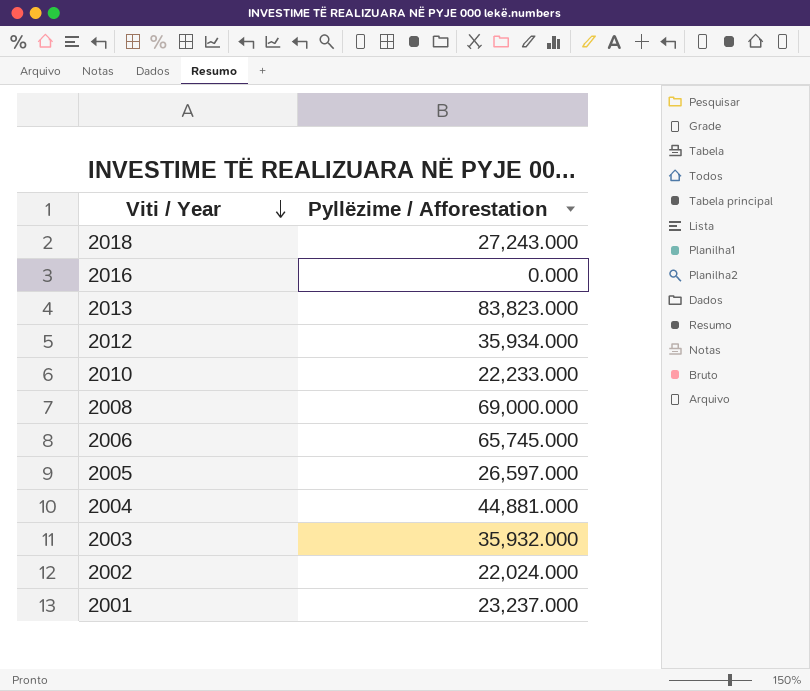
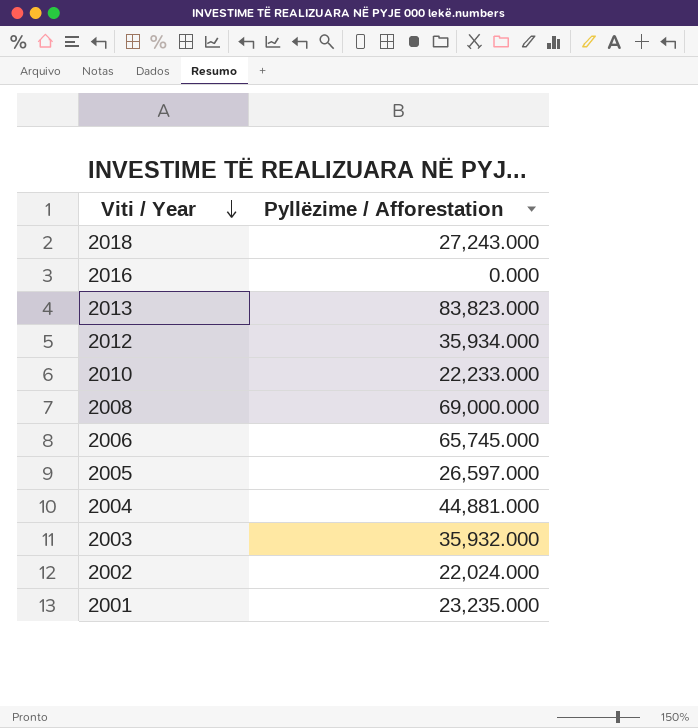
2001 | Pyllëzime / Afforestation: 23,237.000 -> 23,235.000

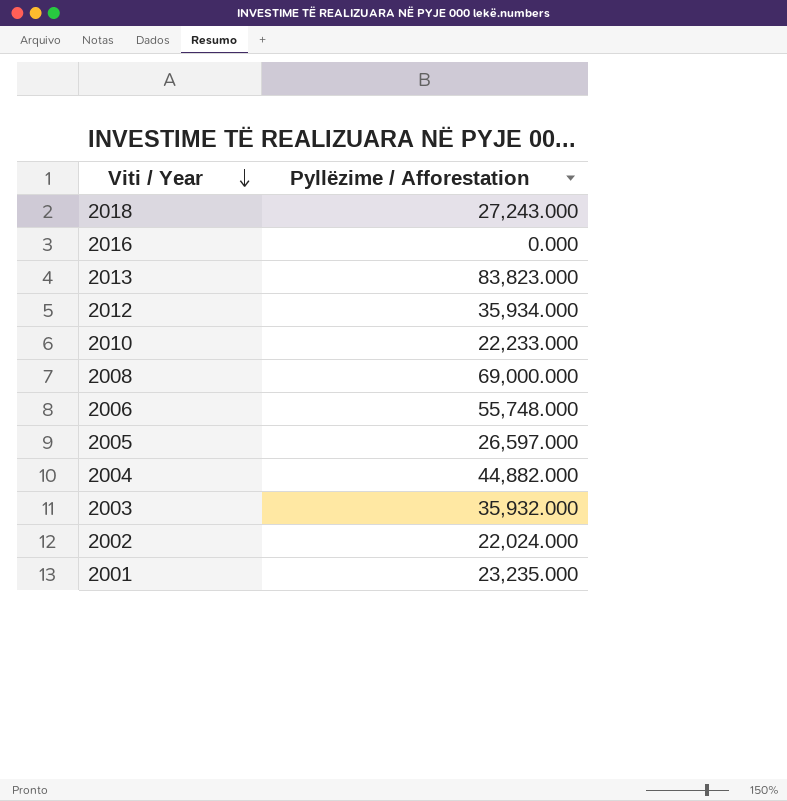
2006 | Pyllëzime / Afforestation: 65,745.000 -> 55,748.000
2004 | Pyllëzime / Afforestation: 44,881.000 -> 44,882.000

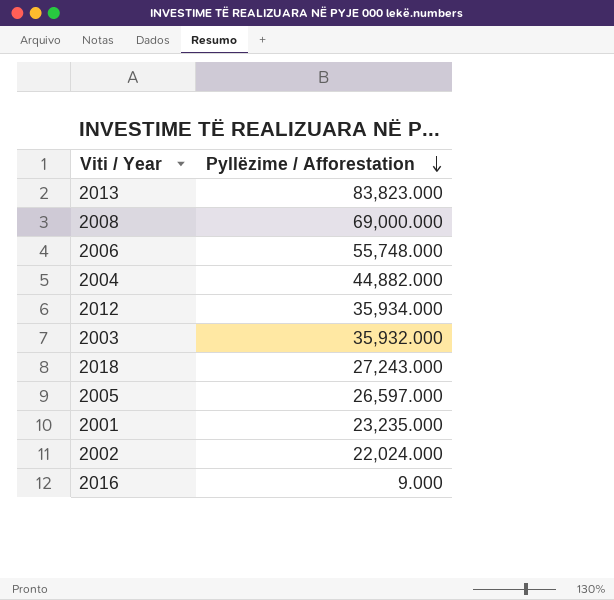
row order: Viti / Year descending -> Pyllëzime / Afforestation descending
row 2010: 22,233.000 -> none
2016 | Pyllëzime / Afforestation: 0.000 -> 9.000

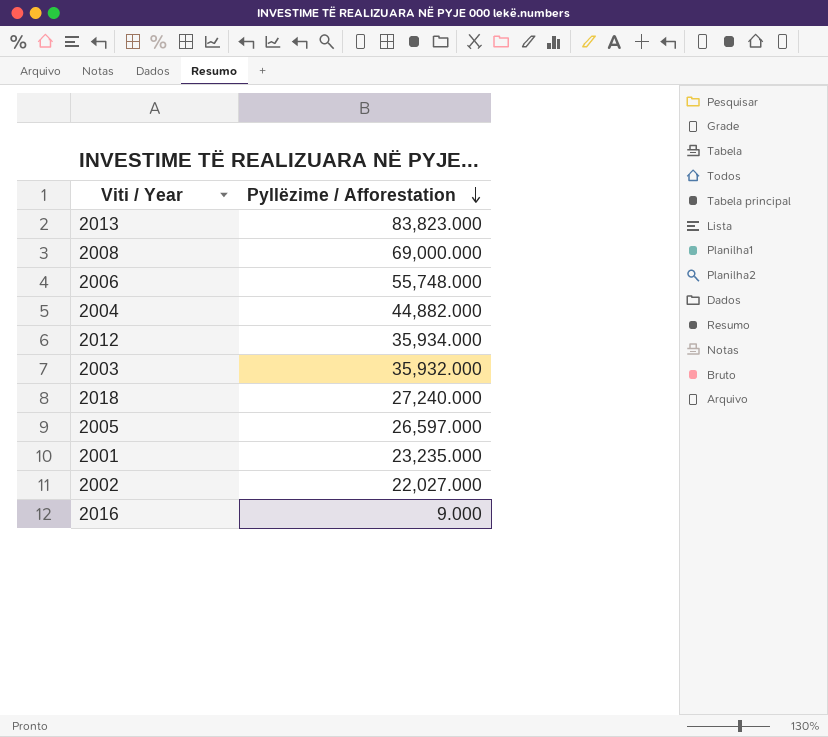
2018 | Pyllëzime / Afforestation: 27,243.000 -> 27,240.000
2002 | Pyllëzime / Afforestation: 22,024.000 -> 22,027.000

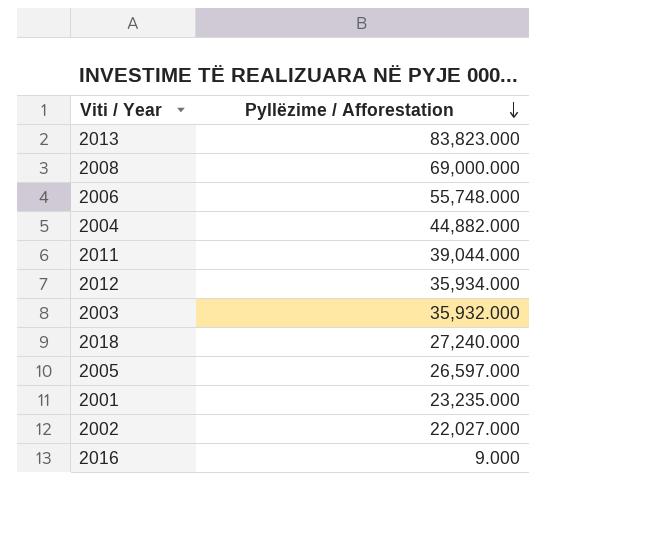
row 2011: none -> 39,044.000

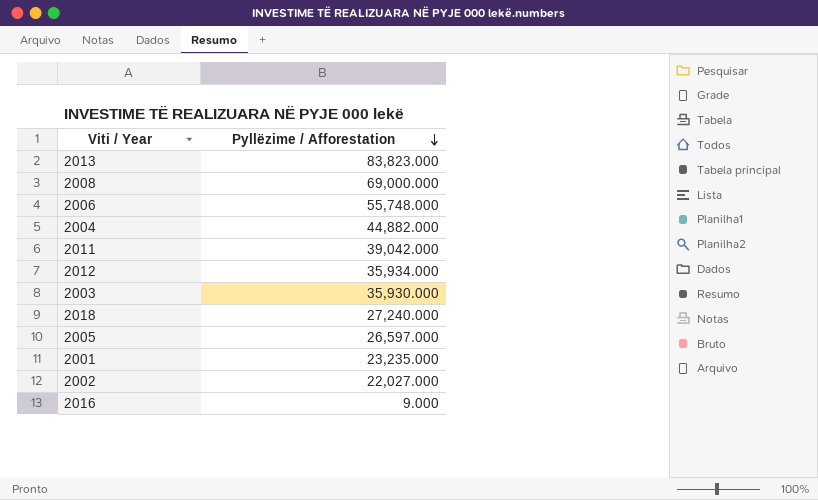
2011 | Pyllëzime / Afforestation: 39,044.000 -> 39,042.000
2003 | Pyllëzime / Afforestation: 35,932.000 -> 35,930.000

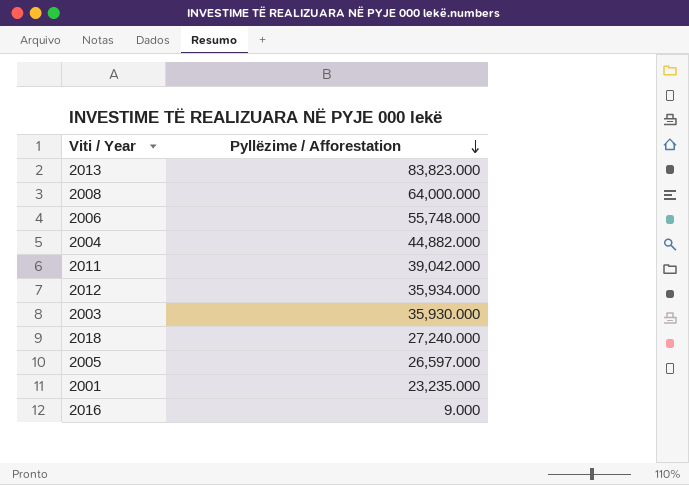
row 2002: 22,027.000 -> none
2008 | Pyllëzime / Afforestation: 69,000.000 -> 64,000.000

